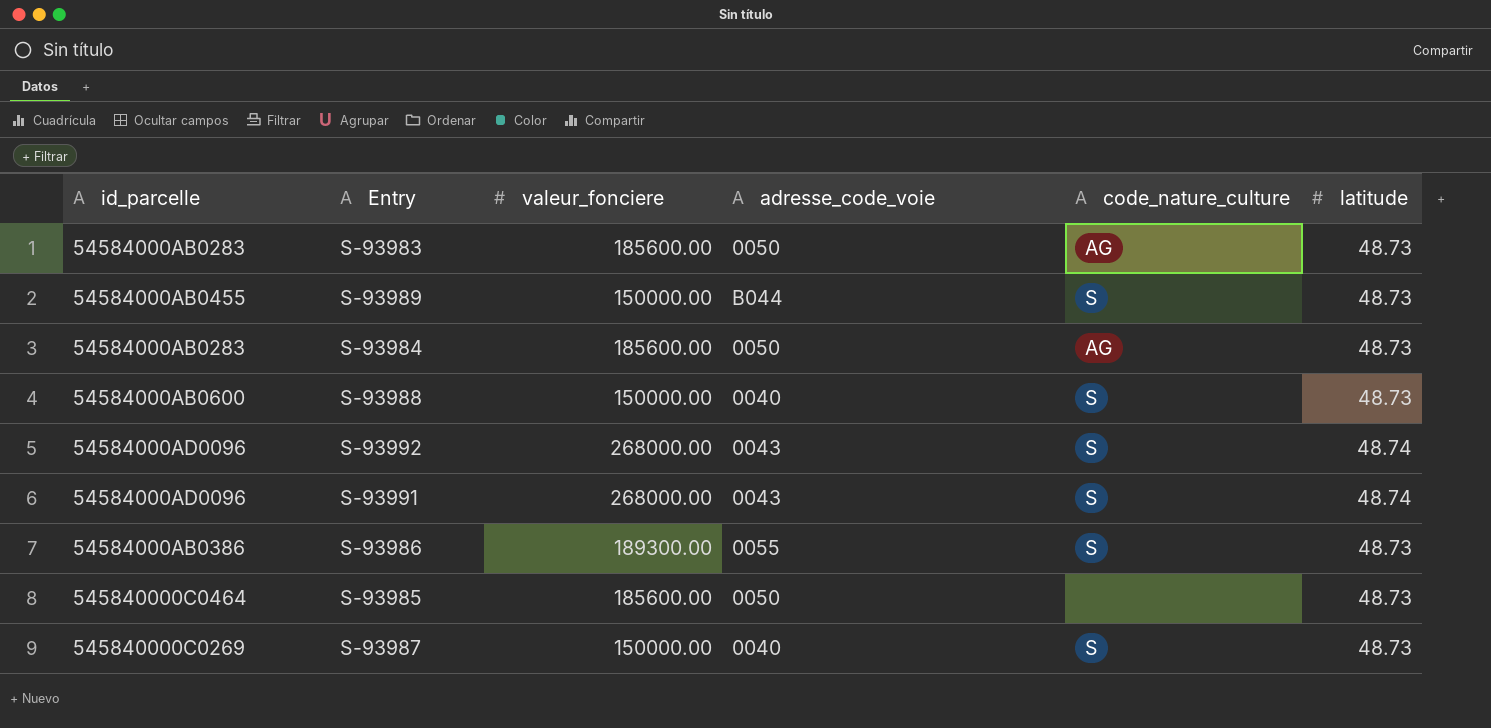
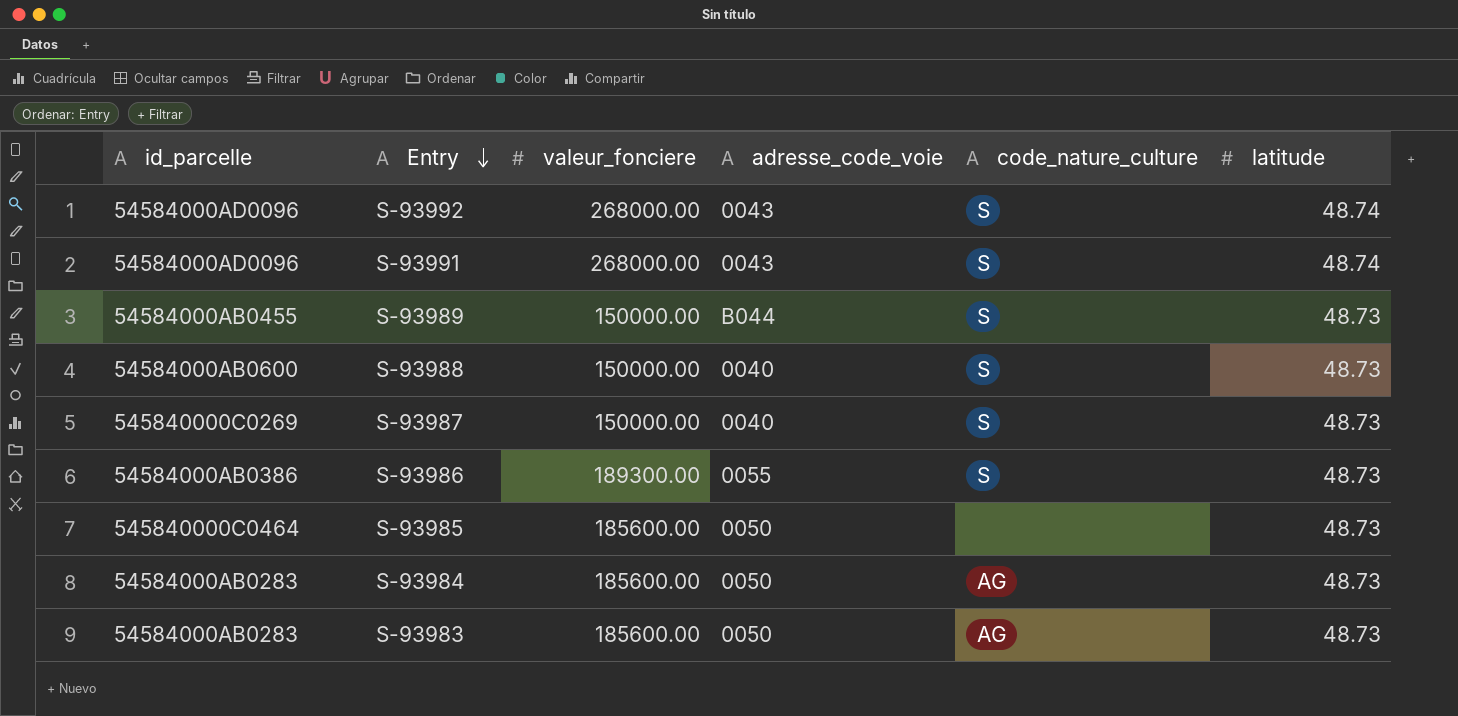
row order: none -> Entry descending

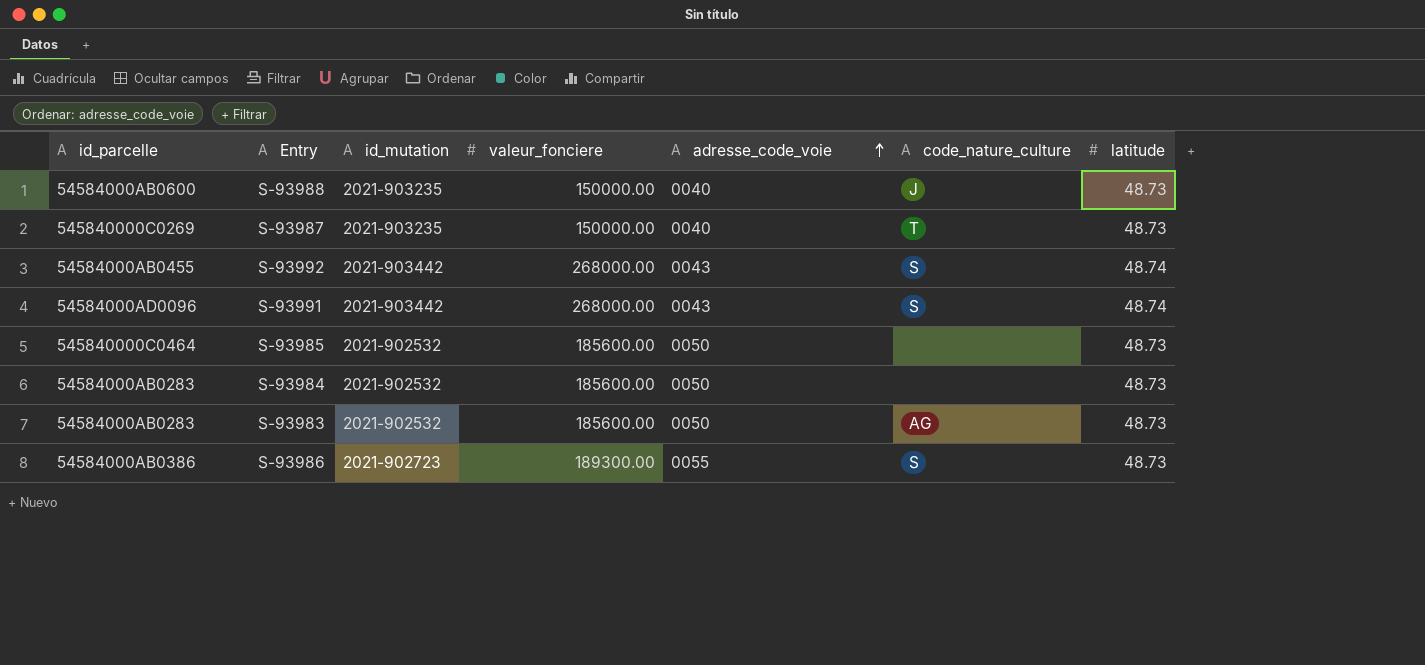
row order: Entry descending -> adresse_code_voie ascending
column id_mutation | position: none -> 3
row S-93989: 54584000AB0455 | 150000.00 | B044 | S | 48.73 -> none
S-93988 | code_nature_culture: S -> J
S-93987 | code_nature_culture: S -> T
S-93992 | id_parcelle: 54584000AD0096 -> 54584000AB0455
S-93984 | code_nature_culture: AG -> none

